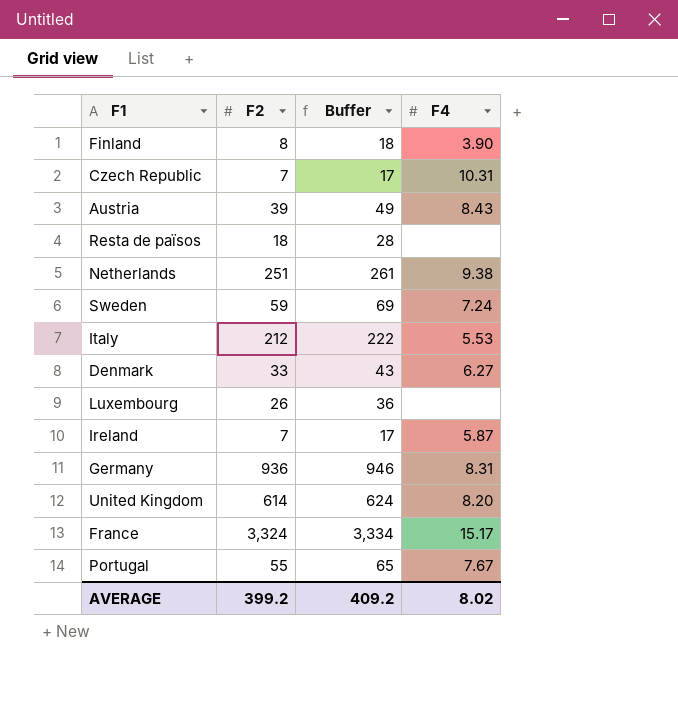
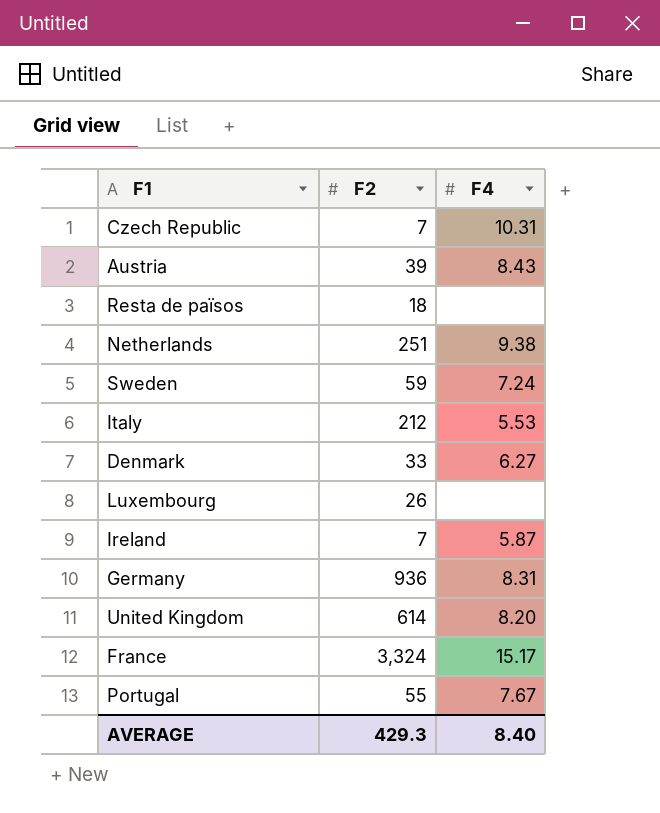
column Buffer | formula: [F2] + 10 -> none
row Finland: 8 | 18 | 3.90 -> none
AVERAGE | F2: 399.2 -> 429.3
AVERAGE | F4: 8.02 -> 8.40

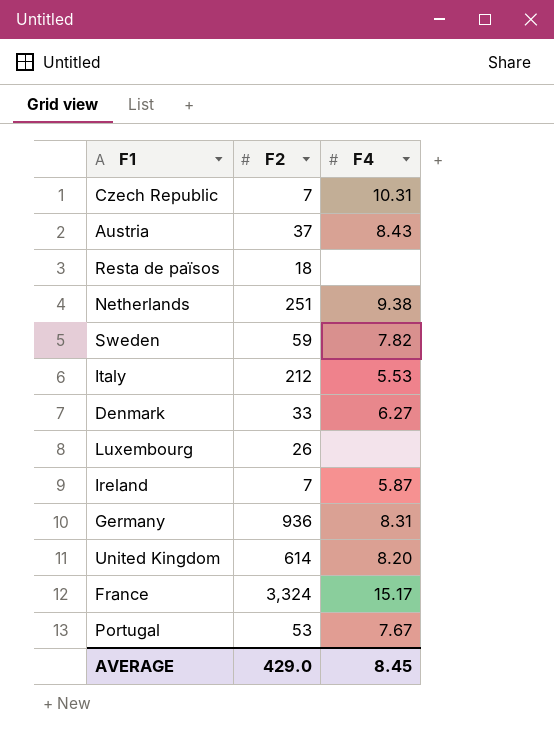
Austria | F2: 39 -> 37
Sweden | F4: 7.24 -> 7.82
Portugal | F2: 55 -> 53
AVERAGE | F2: 429.3 -> 429.0
AVERAGE | F4: 8.40 -> 8.45

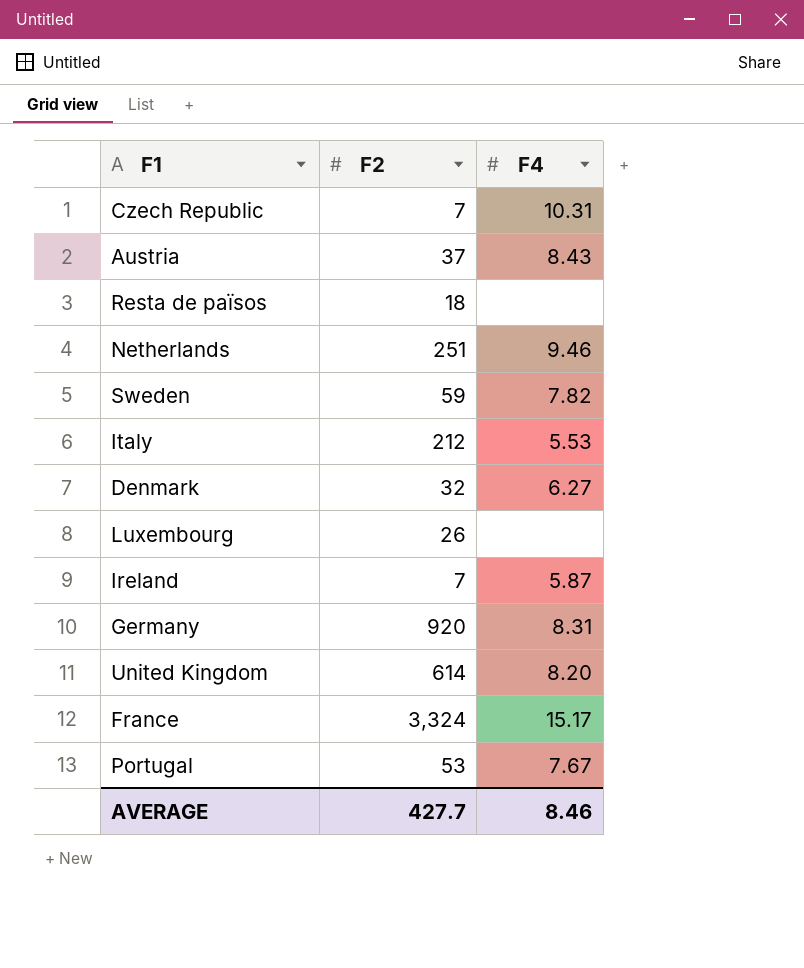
Netherlands | F4: 9.38 -> 9.46
Denmark | F2: 33 -> 32
Germany | F2: 936 -> 920
AVERAGE | F2: 429.0 -> 427.7
AVERAGE | F4: 8.45 -> 8.46

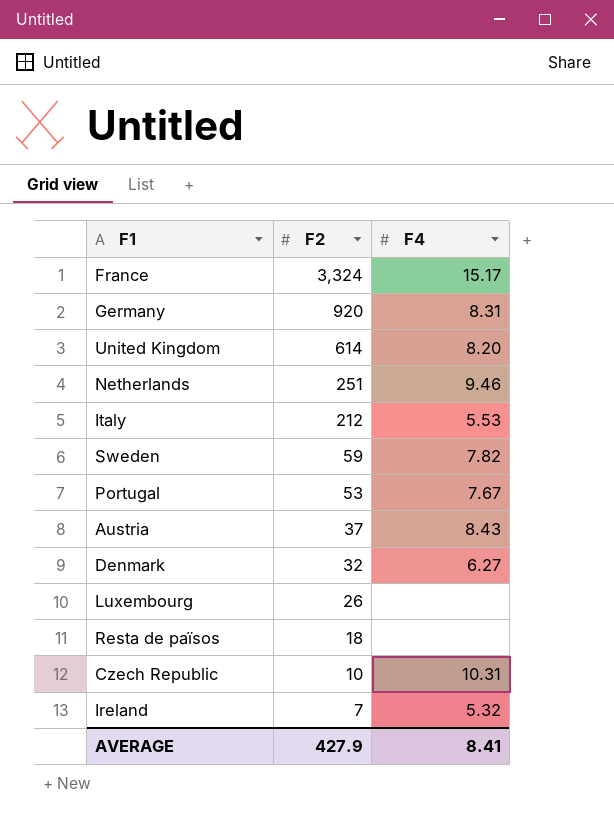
row order: none -> F2 descending
Czech Republic | F2: 7 -> 10
Ireland | F4: 5.87 -> 5.32
AVERAGE | F2: 427.7 -> 427.9
AVERAGE | F4: 8.46 -> 8.41

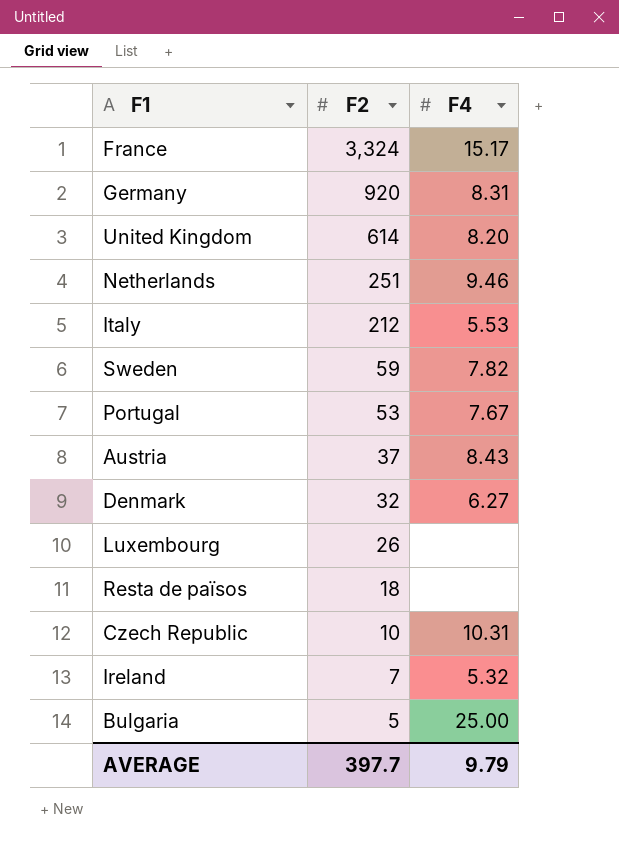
row Bulgaria: none -> 5 | 25.00
AVERAGE | F2: 427.9 -> 397.7
AVERAGE | F4: 8.41 -> 9.79

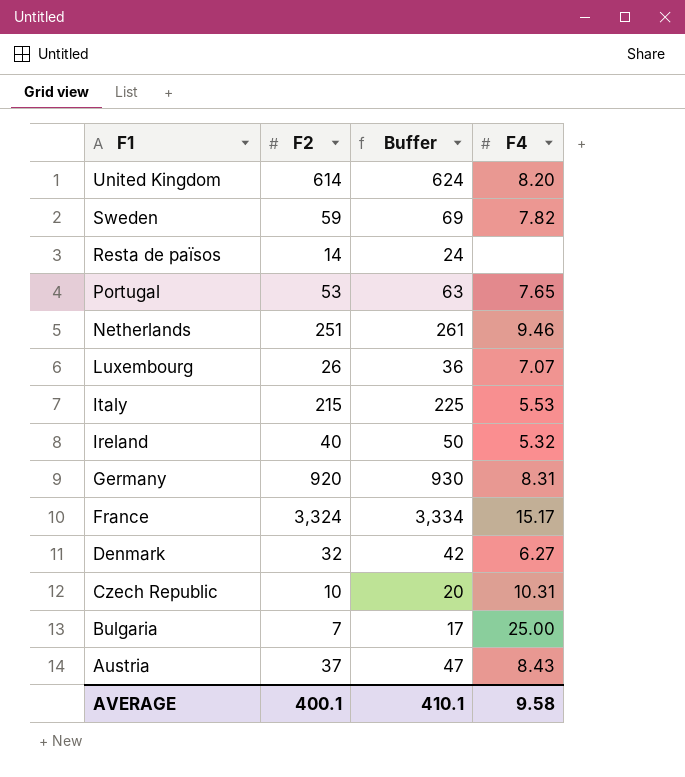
row order: F2 descending -> F1 descending
column Buffer | formula: none -> [F2] + 10
Resta de països | F2: 18 -> 14
Portugal | F4: 7.67 -> 7.65
Luxembourg | F4: none -> 7.07
Italy | F2: 212 -> 215
Ireland | F2: 7 -> 40
Bulgaria | F2: 5 -> 7
AVERAGE | F2: 397.7 -> 400.1
AVERAGE | F4: 9.79 -> 9.58

